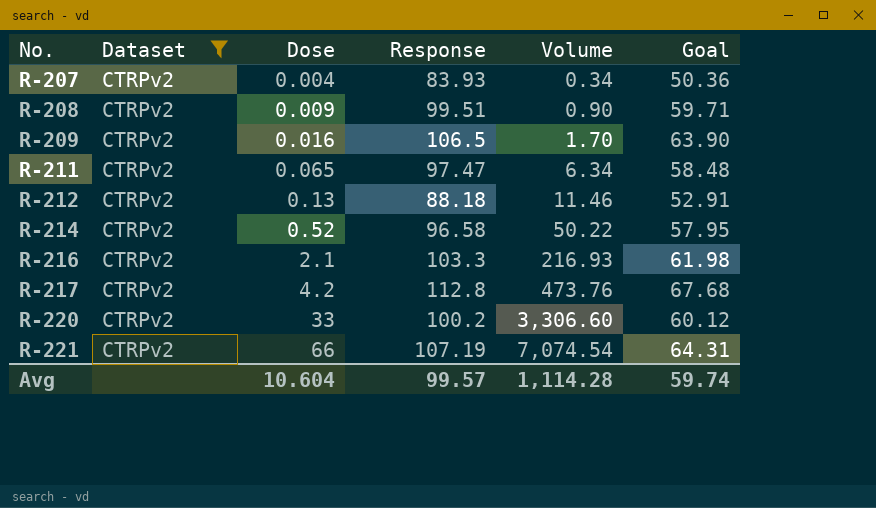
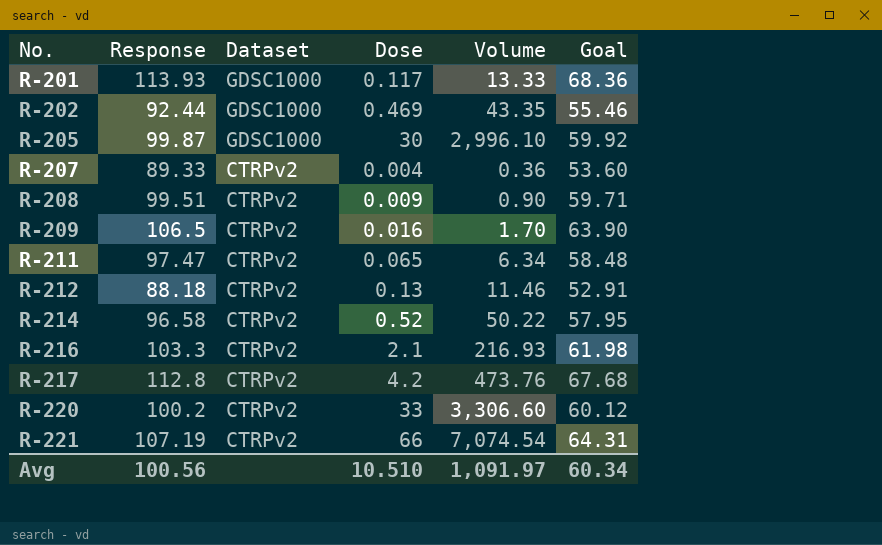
filter: Dataset = CTRPv2 -> none
column Response | position: 4 -> 2
R-207 | Response: 83.93 -> 89.33
R-207 | Volume: 0.34 -> 0.36
R-207 | Goal: 50.36 -> 53.60
Avg | Response: 99.57 -> 100.56
Avg | Dose: 10.604 -> 10.510
Avg | Volume: 1,114.28 -> 1,091.97
Avg | Goal: 59.74 -> 60.34

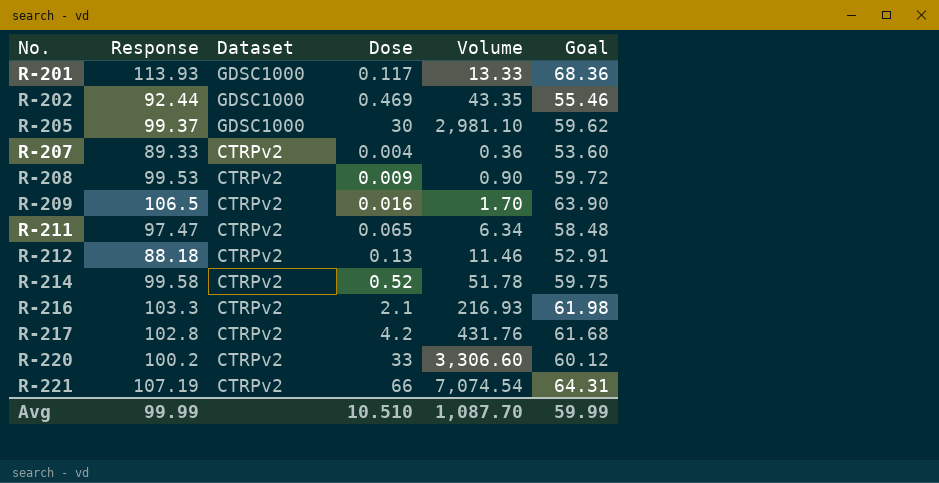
R-205 | Response: 99.87 -> 99.37
R-205 | Volume: 2,996.10 -> 2,981.10
R-205 | Goal: 59.92 -> 59.62
R-208 | Response: 99.51 -> 99.53
R-208 | Goal: 59.71 -> 59.72
R-214 | Response: 96.58 -> 99.58
R-214 | Volume: 50.22 -> 51.78
R-214 | Goal: 57.95 -> 59.75
R-217 | Response: 112.8 -> 102.8
R-217 | Volume: 473.76 -> 431.76
R-217 | Goal: 67.68 -> 61.68
Avg | Response: 100.56 -> 99.99
Avg | Volume: 1,091.97 -> 1,087.70
Avg | Goal: 60.34 -> 59.99

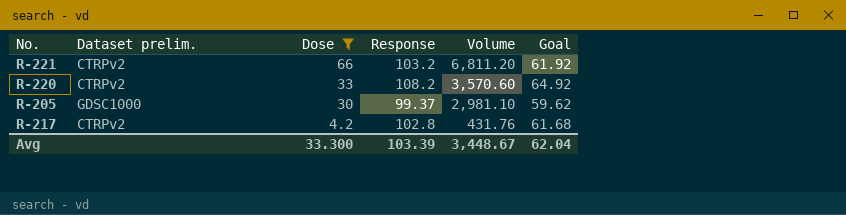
filter: none -> Dose >= 4.2
row order: No. ascending -> Dose descending
column name: Dataset -> Dataset prelim.
column Response | position: 2 -> 4
R-221 | Response: 107.19 -> 103.2
R-221 | Volume: 7,074.54 -> 6,811.20
R-221 | Goal: 64.31 -> 61.92
R-220 | Response: 100.2 -> 108.2
R-220 | Volume: 3,306.60 -> 3,570.60
R-220 | Goal: 60.12 -> 64.92
Avg | Dose: 10.510 -> 33.300
Avg | Response: 99.99 -> 103.39
Avg | Volume: 1,087.70 -> 3,448.67
Avg | Goal: 59.99 -> 62.04

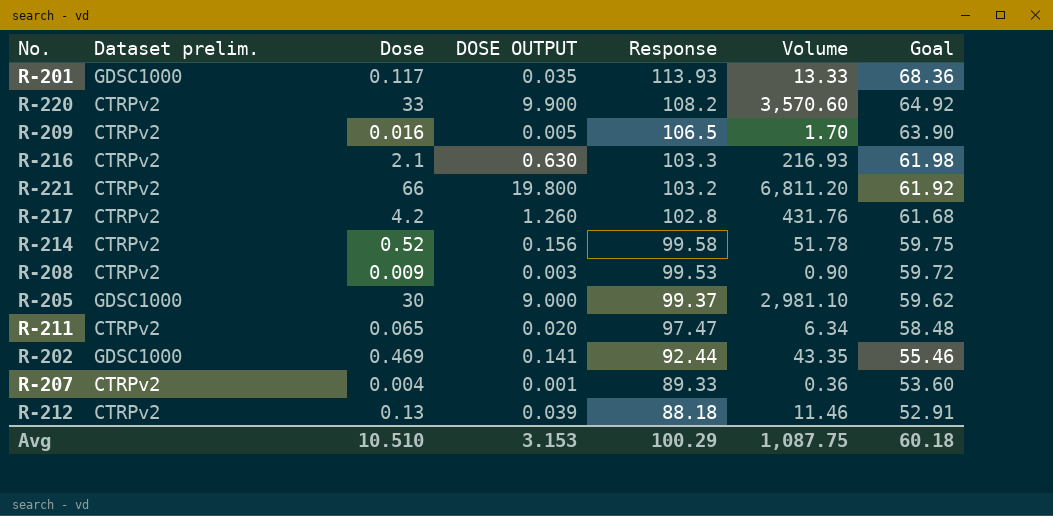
filter: Dose >= 4.2 -> none
row order: Dose descending -> Response descending
column DOSE OUTPUT | formula: none -> [Dose] * 0.3
Avg | Dose: 33.300 -> 10.510
Avg | Response: 103.39 -> 100.29
Avg | Volume: 3,448.67 -> 1,087.75
Avg | Goal: 62.04 -> 60.18

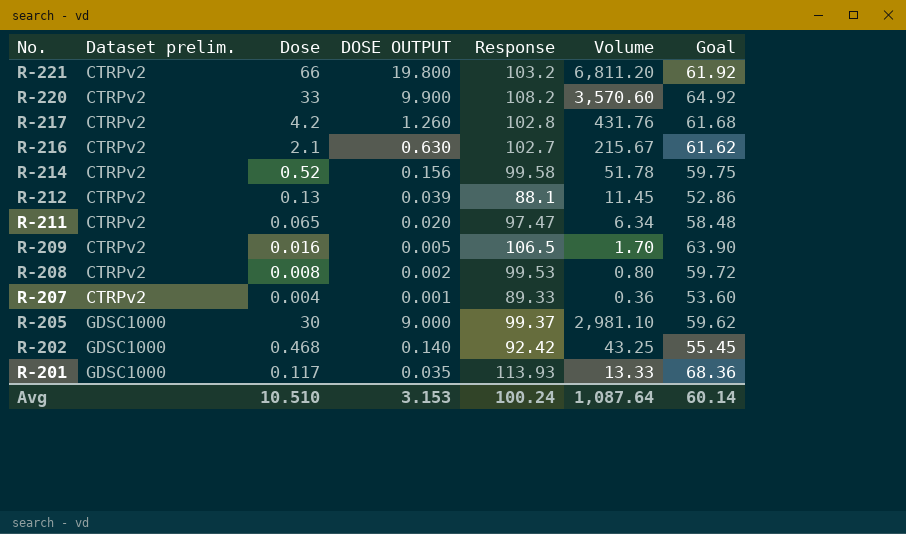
row order: Response descending -> No. descending
R-216 | Response: 103.3 -> 102.7
R-216 | Volume: 216.93 -> 215.67
R-216 | Goal: 61.98 -> 61.62
R-212 | Response: 88.18 -> 88.1
R-212 | Volume: 11.46 -> 11.45
R-212 | Goal: 52.91 -> 52.86
R-208 | Dose: 0.009 -> 0.008
R-208 | DOSE OUTPUT: 0.003 -> 0.002
R-208 | Volume: 0.90 -> 0.80
R-202 | Dose: 0.469 -> 0.468
R-202 | DOSE OUTPUT: 0.141 -> 0.140
R-202 | Response: 92.44 -> 92.42
R-202 | Volume: 43.35 -> 43.25
R-202 | Goal: 55.46 -> 55.45
Avg | Response: 100.29 -> 100.24
Avg | Volume: 1,087.75 -> 1,087.64
Avg | Goal: 60.18 -> 60.14

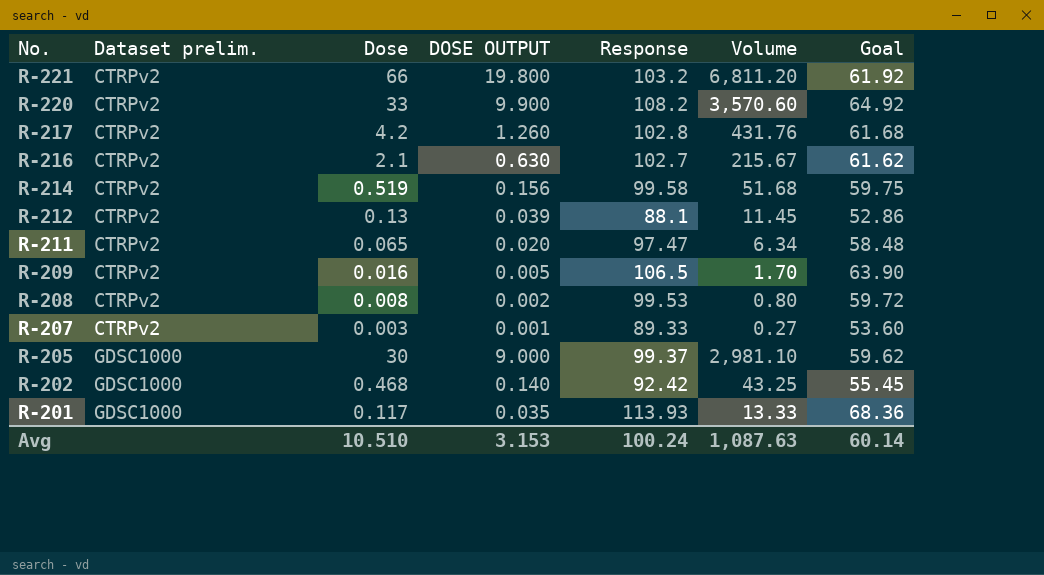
R-214 | Dose: 0.52 -> 0.519
R-214 | Volume: 51.78 -> 51.68
R-207 | Dose: 0.004 -> 0.003
R-207 | Volume: 0.36 -> 0.27
Avg | Volume: 1,087.64 -> 1,087.63

